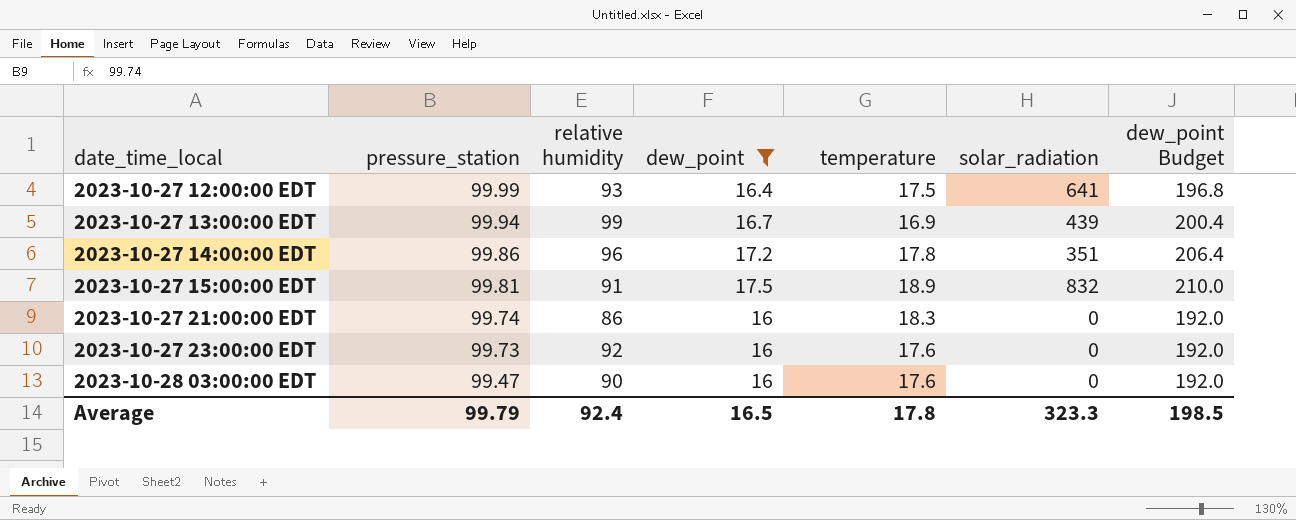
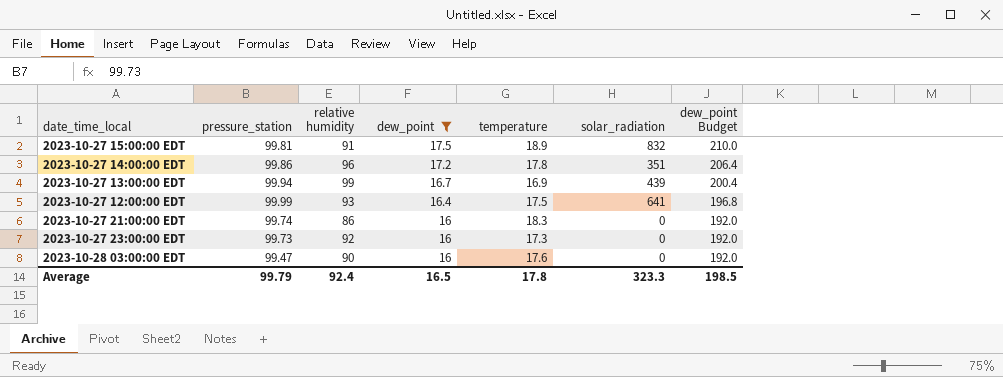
row order: date_time_local ascending -> dew_point descending
2023-10-27 23:00:00 EDT | temperature: 17.6 -> 17.3

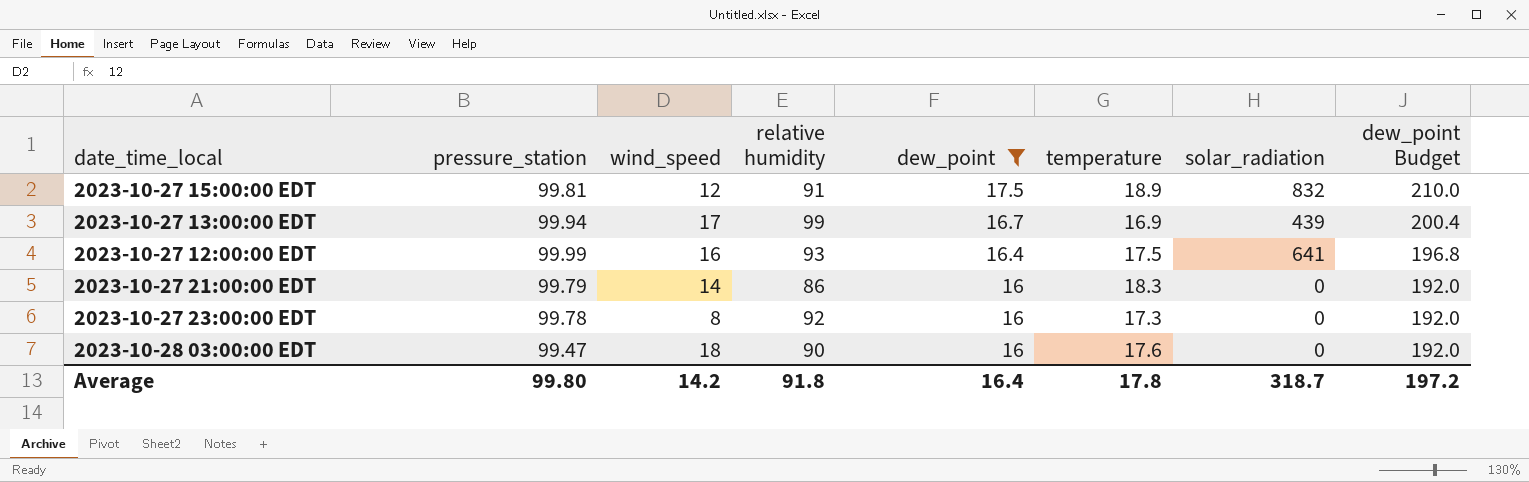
column wind_speed | position: none -> 3
row 2023-10-27 14:00:00 EDT: 99.86 | 96 | 17.2 | 17.8 | 351 | 206.4 -> none
2023-10-27 21:00:00 EDT | pressure_station: 99.74 -> 99.79
2023-10-27 23:00:00 EDT | pressure_station: 99.73 -> 99.78
Average | pressure_station: 99.79 -> 99.80
Average | relative humidity: 92.4 -> 91.8
Average | dew_point: 16.5 -> 16.4
Average | solar_radiation: 323.3 -> 318.7
Average | dew_point Budget: 198.5 -> 197.2

